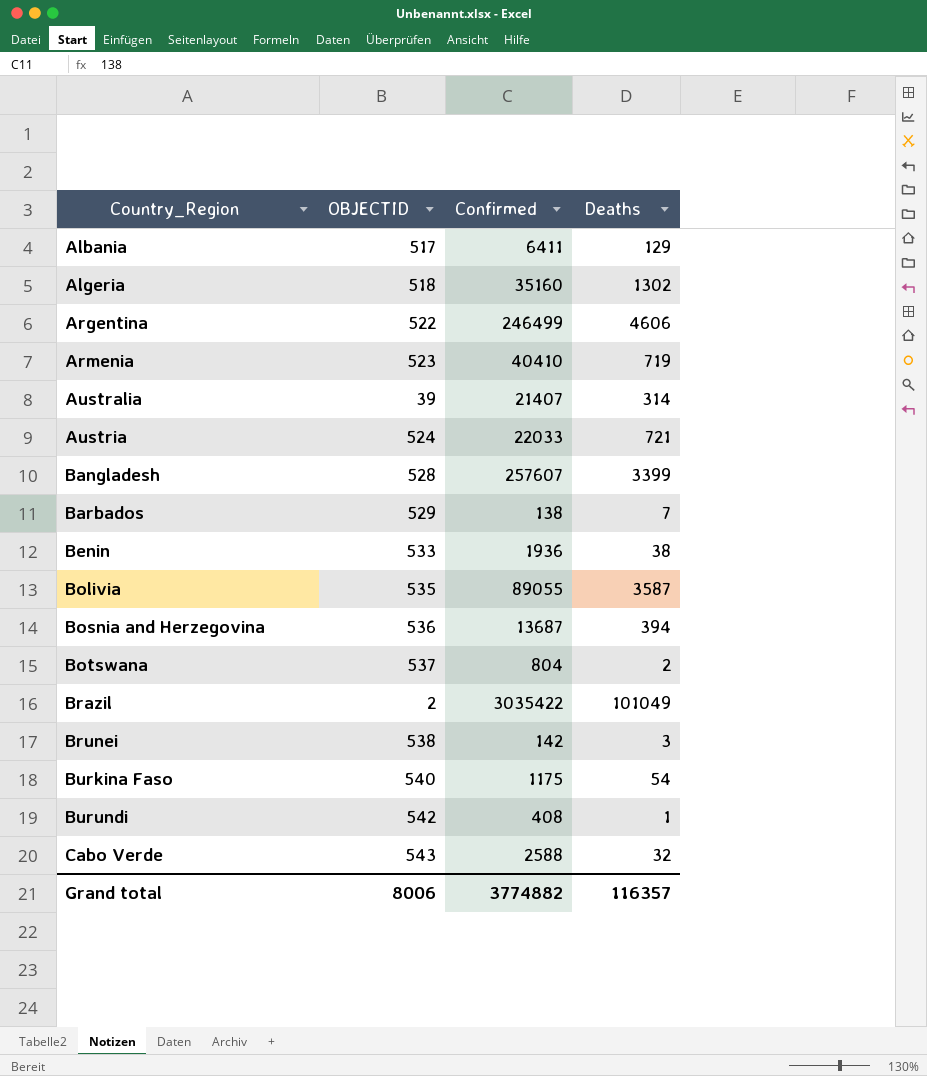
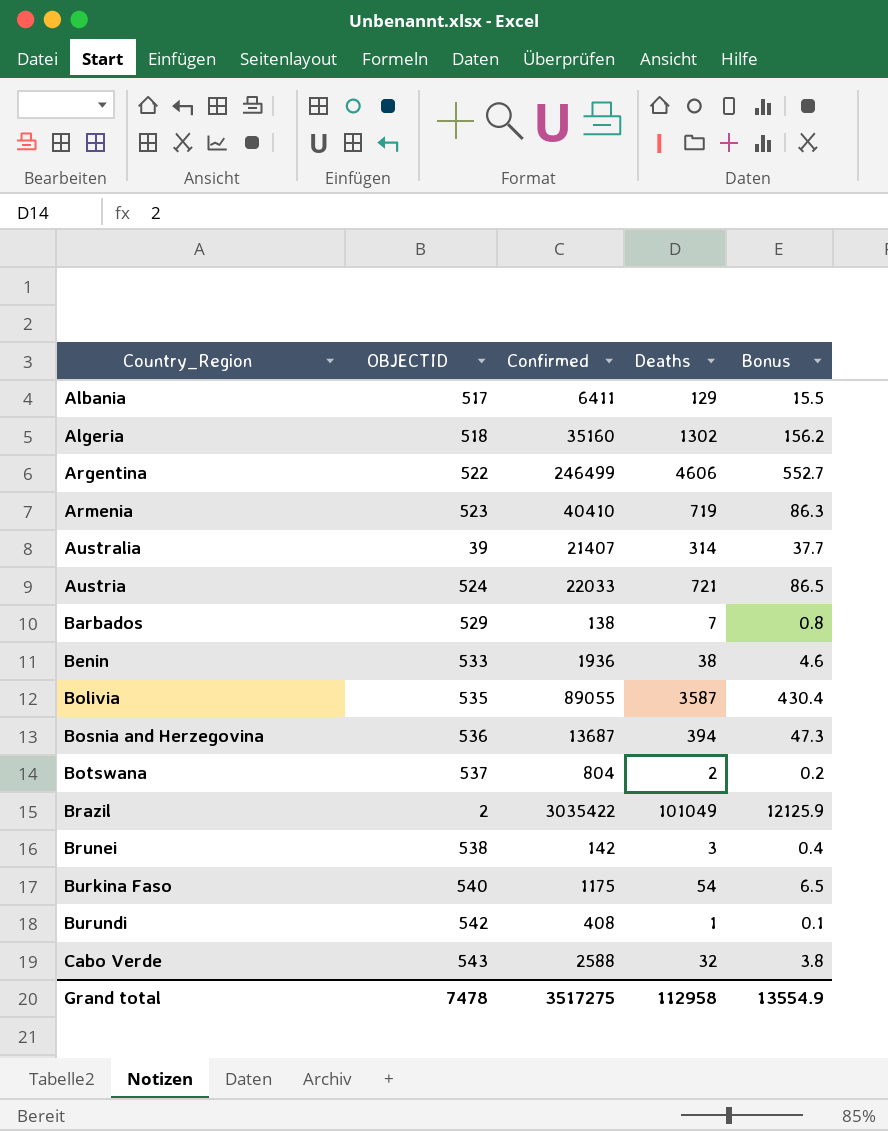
column Bonus | formula: none -> [Deaths] * 0.12
row Bangladesh: 528 | 257607 | 3399 -> none
Grand total | OBJECTID: 8006 -> 7478
Grand total | Confirmed: 3774882 -> 3517275
Grand total | Deaths: 116357 -> 112958

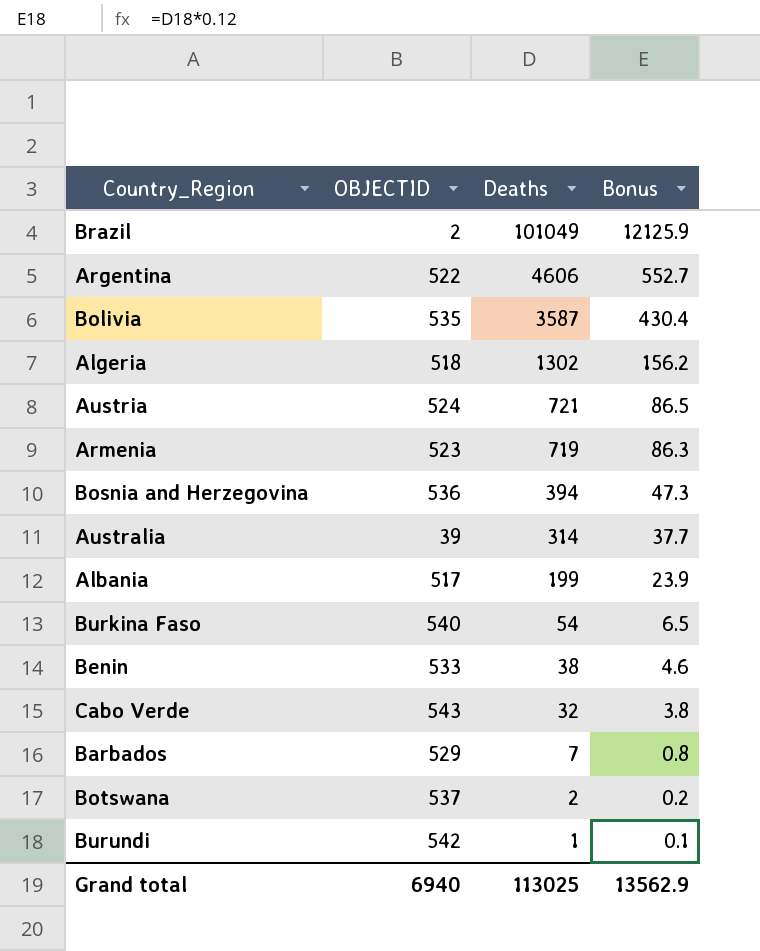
row order: Country_Region ascending -> Deaths descending
column Confirmed | position: 3 -> none
row Brunei: 538 | 142 | 3 | 0.4 -> none
Albania | Deaths: 129 -> 199
Albania | Bonus: 15.5 -> 23.9
Grand total | OBJECTID: 7478 -> 6940
Grand total | Deaths: 112958 -> 113025
Grand total | Bonus: 13554.9 -> 13562.9

